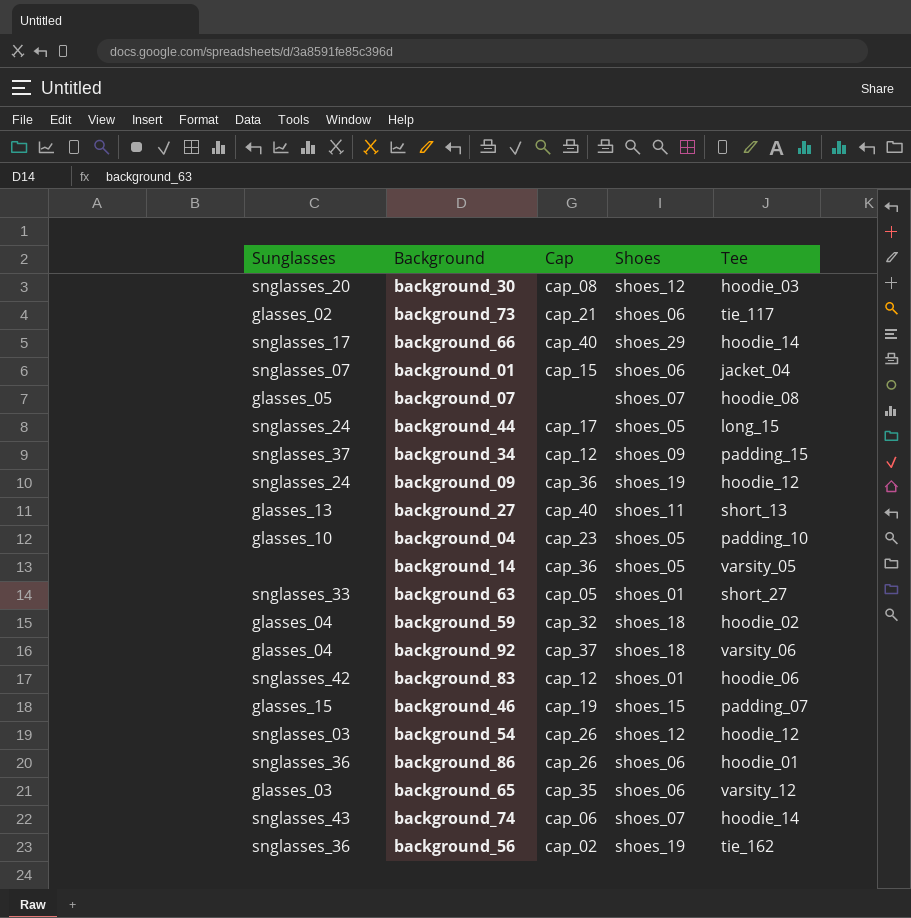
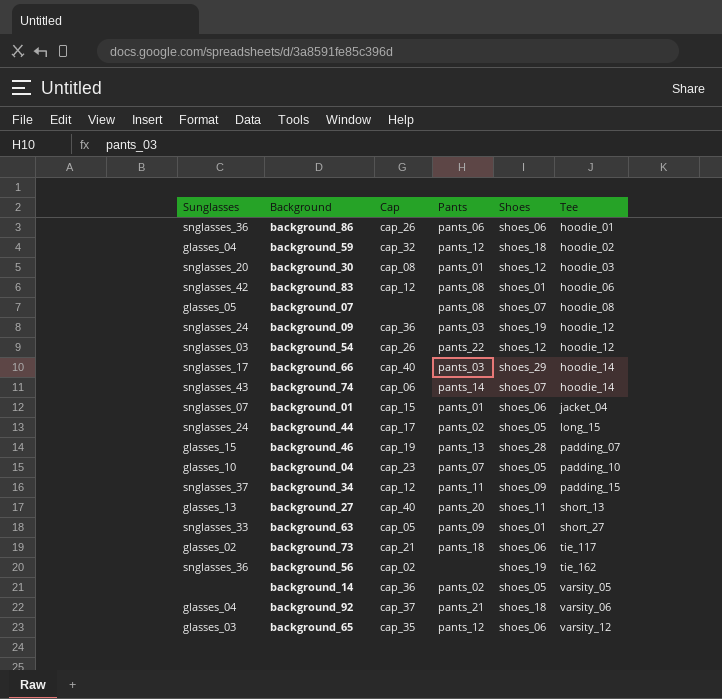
row order: none -> Tee ascending
column Pants | position: none -> 4
background_46 | Shoes: shoes_15 -> shoes_28

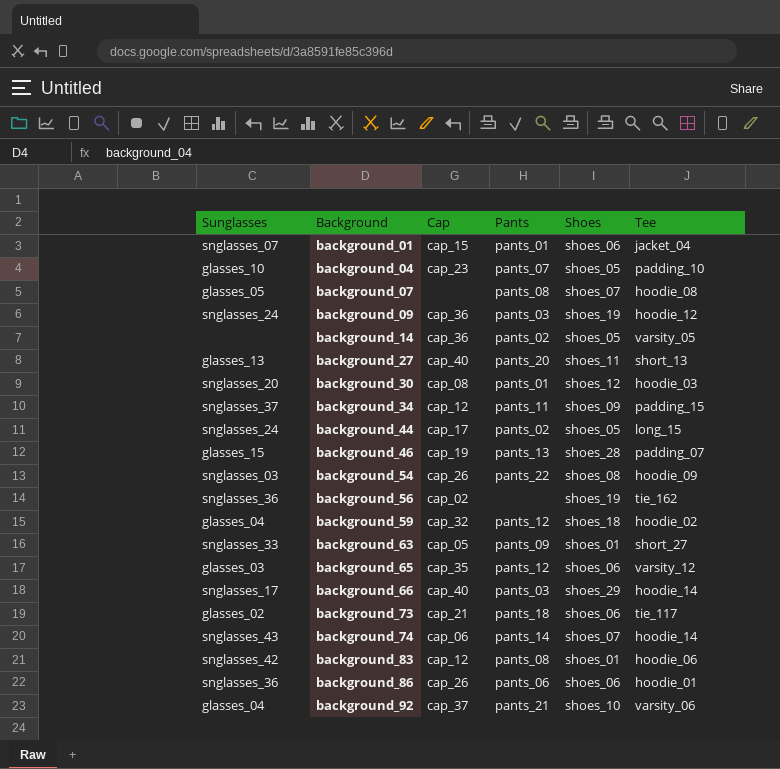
row order: Tee ascending -> Background ascending
background_54 | Shoes: shoes_12 -> shoes_08
background_54 | Tee: hoodie_12 -> hoodie_09
background_92 | Shoes: shoes_18 -> shoes_10

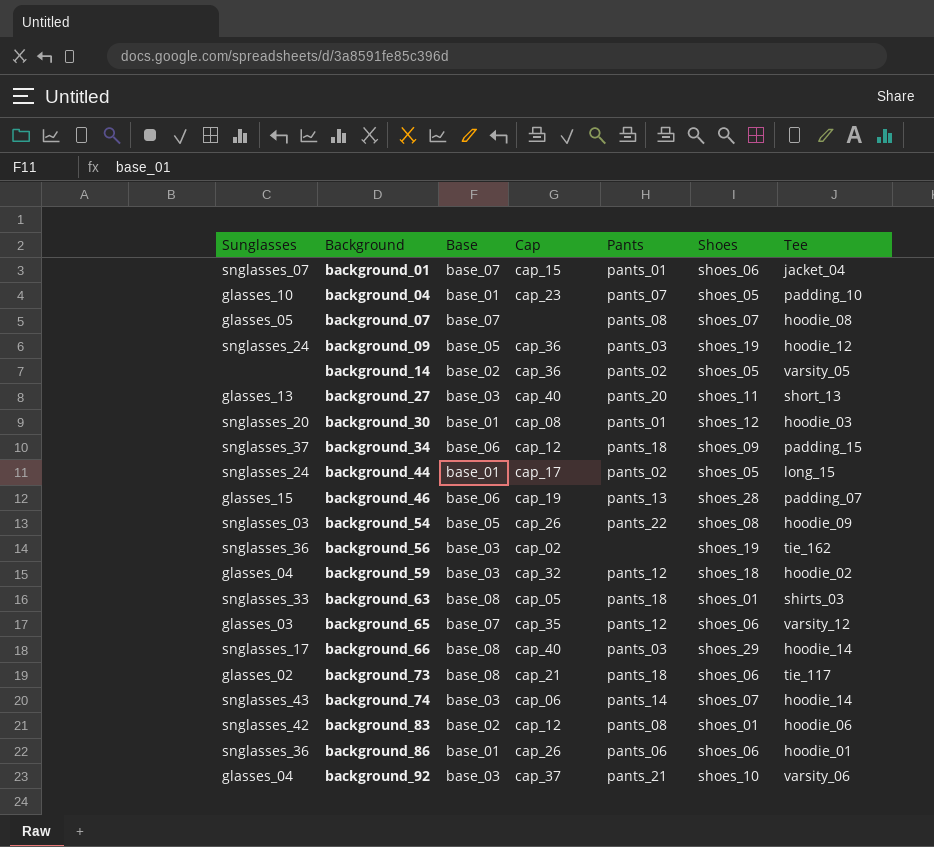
column Base | position: none -> 3
background_34 | Pants: pants_11 -> pants_18
background_63 | Pants: pants_09 -> pants_18
background_63 | Tee: short_27 -> shirts_03

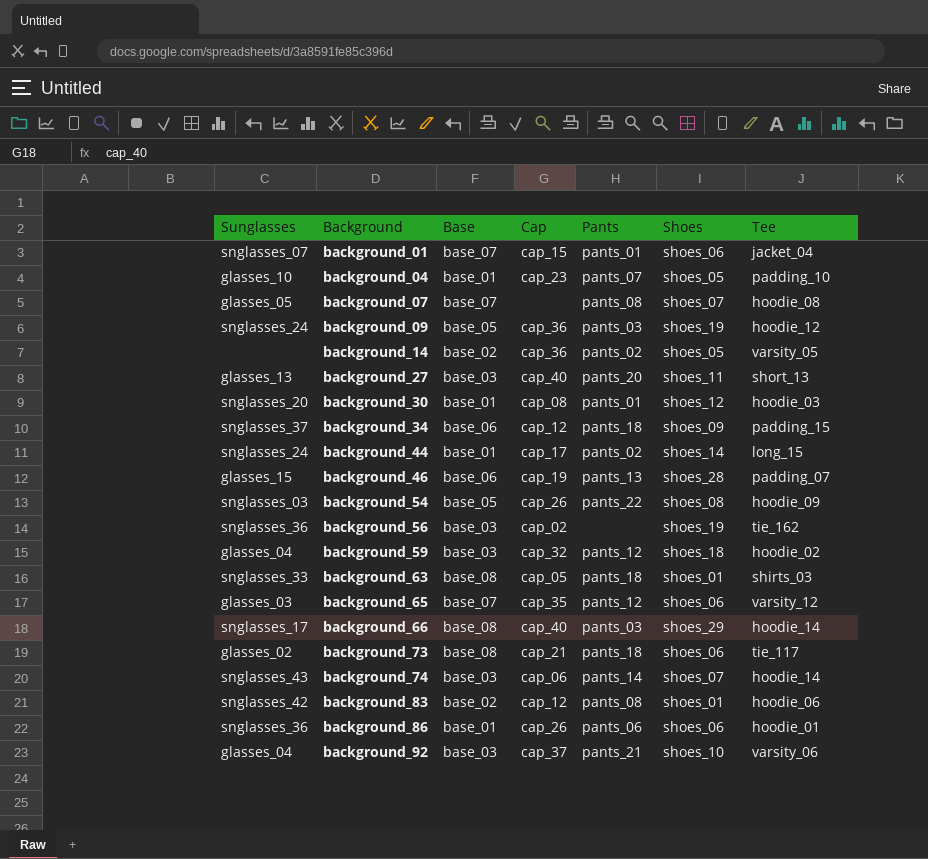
background_44 | Shoes: shoes_05 -> shoes_14

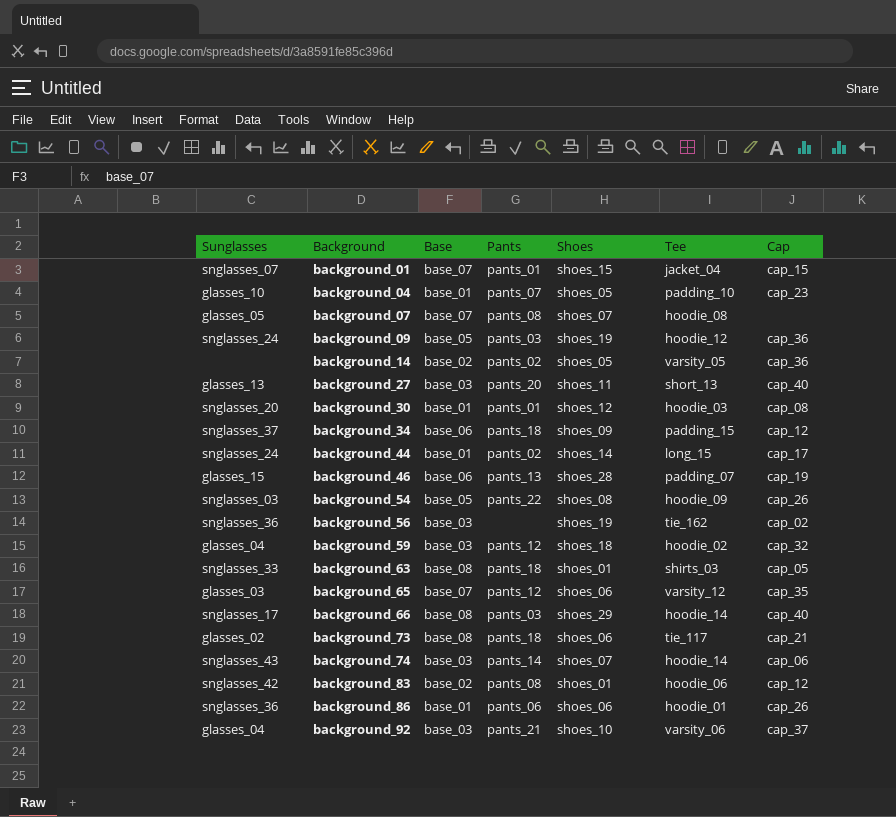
column Cap | position: 4 -> 7
background_01 | Shoes: shoes_06 -> shoes_15

